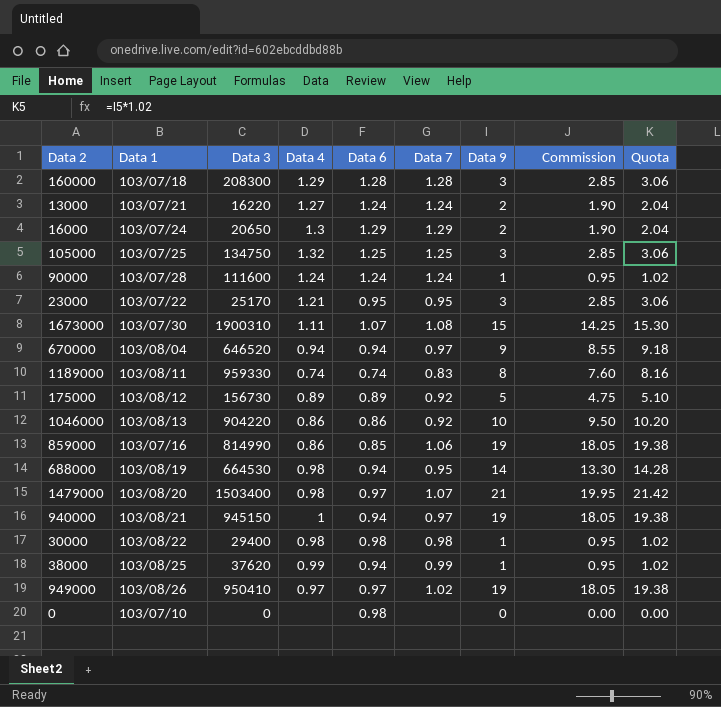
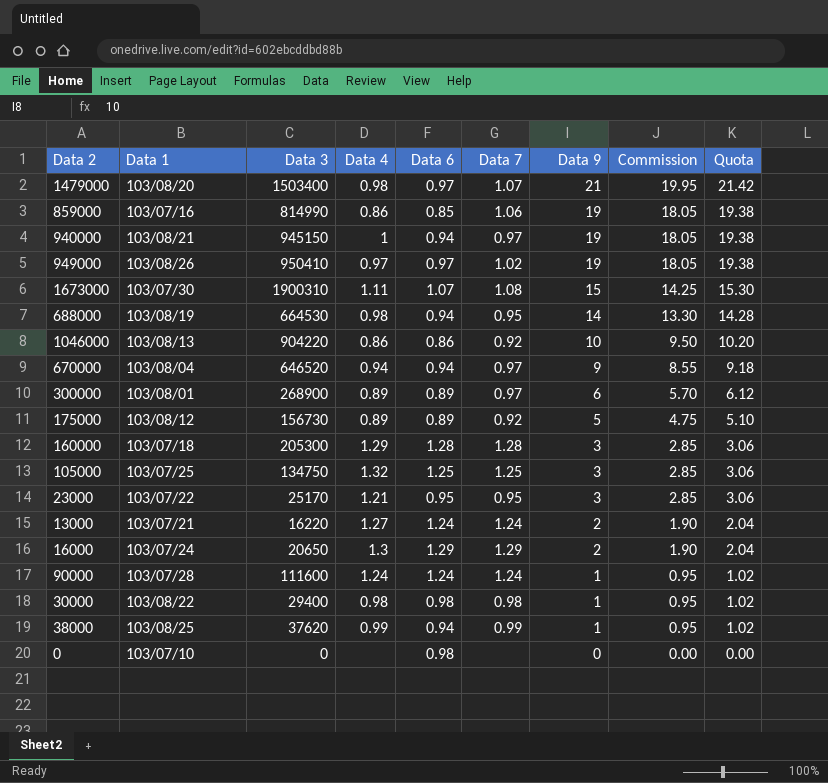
row order: none -> Data 9 descending
row 1189000: 103/08/11 | 959330 | 0.74 | 0.74 | 0.83 | 8 | 7.60 | 8.16 -> none
row 300000: none -> 103/08/01 | 268900 | 0.89 | 0.89 | 0.97 | 6 | 5.70 | 6.12
160000 | Data 3: 208300 -> 205300

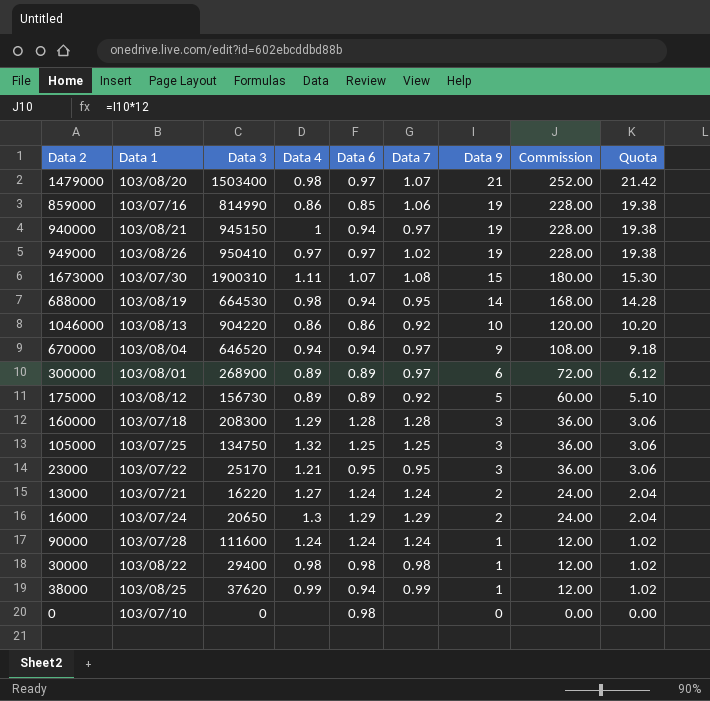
column Commission | formula: [Data 9] * 0.95 -> [Data 9] * 12
160000 | Data 3: 205300 -> 208300

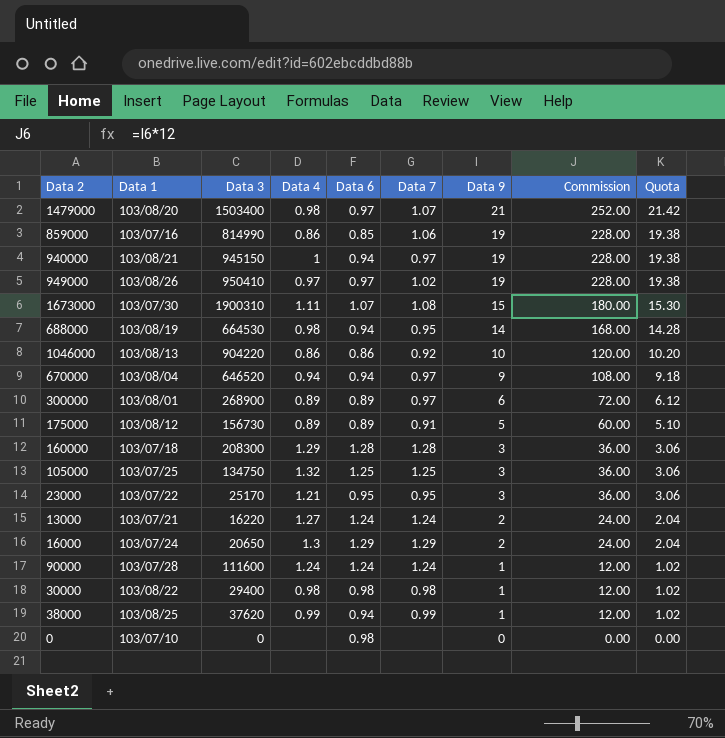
175000 | Data 7: 0.92 -> 0.91

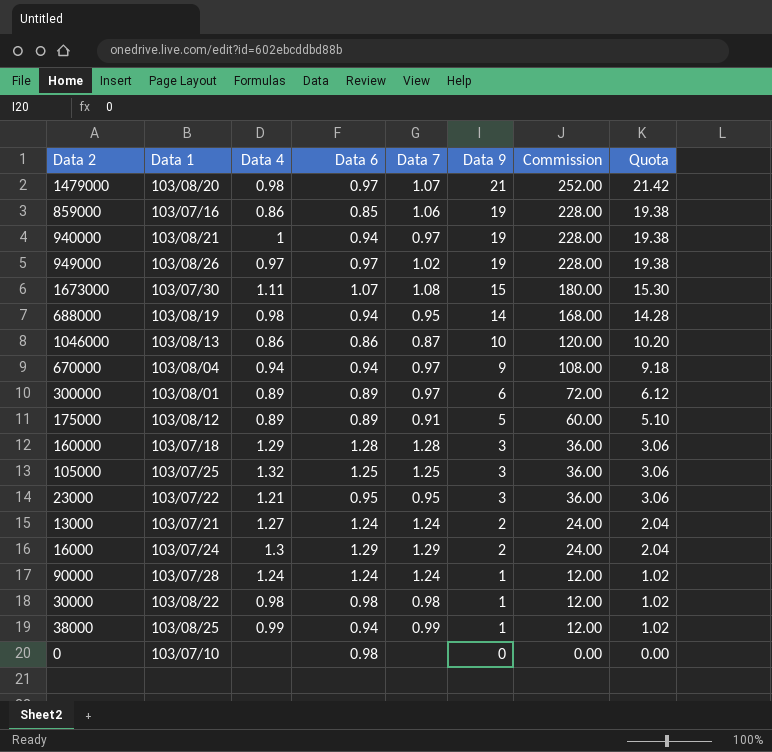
column Data 3 | position: 3 -> none
1046000 | Data 7: 0.92 -> 0.87

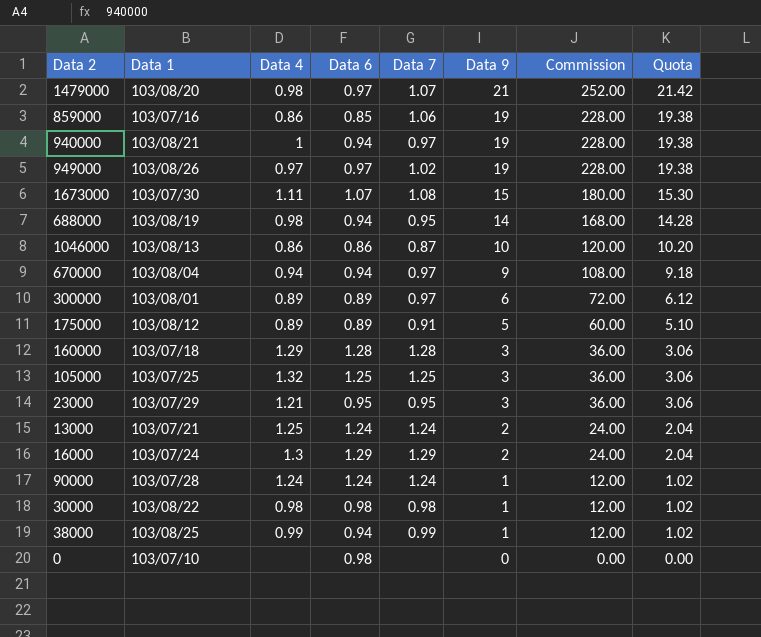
23000 | Data 1: 103/07/22 -> 103/07/29
13000 | Data 4: 1.27 -> 1.25

